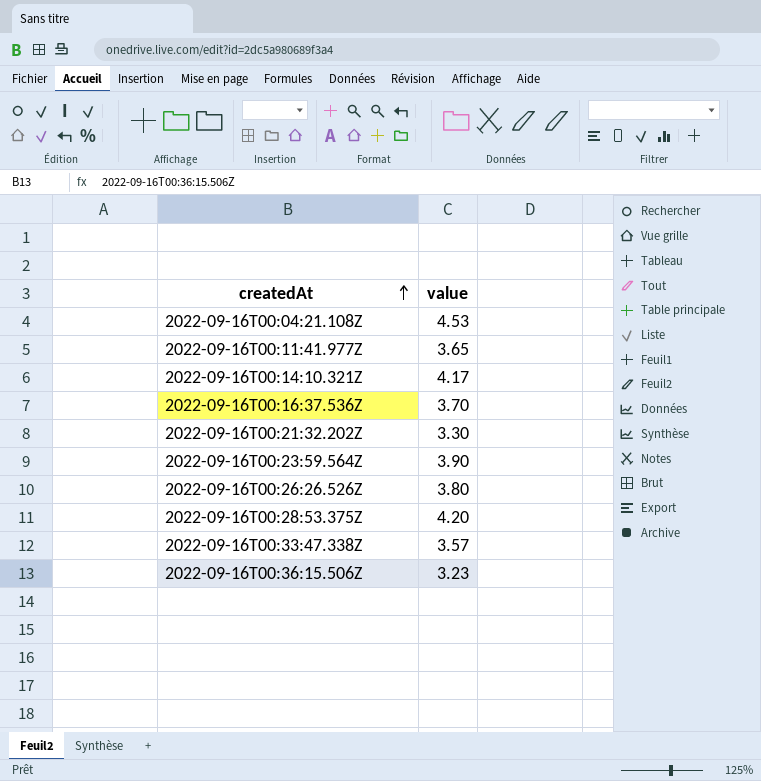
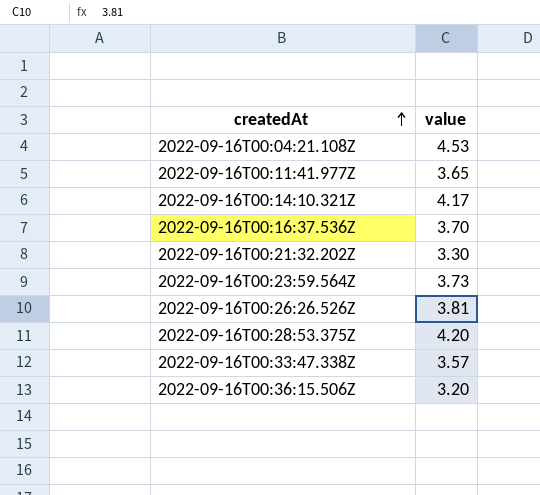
2022-09-16T00:23:59.564Z | value: 3.90 -> 3.73
2022-09-16T00:26:26.526Z | value: 3.80 -> 3.81
2022-09-16T00:36:15.506Z | value: 3.23 -> 3.20

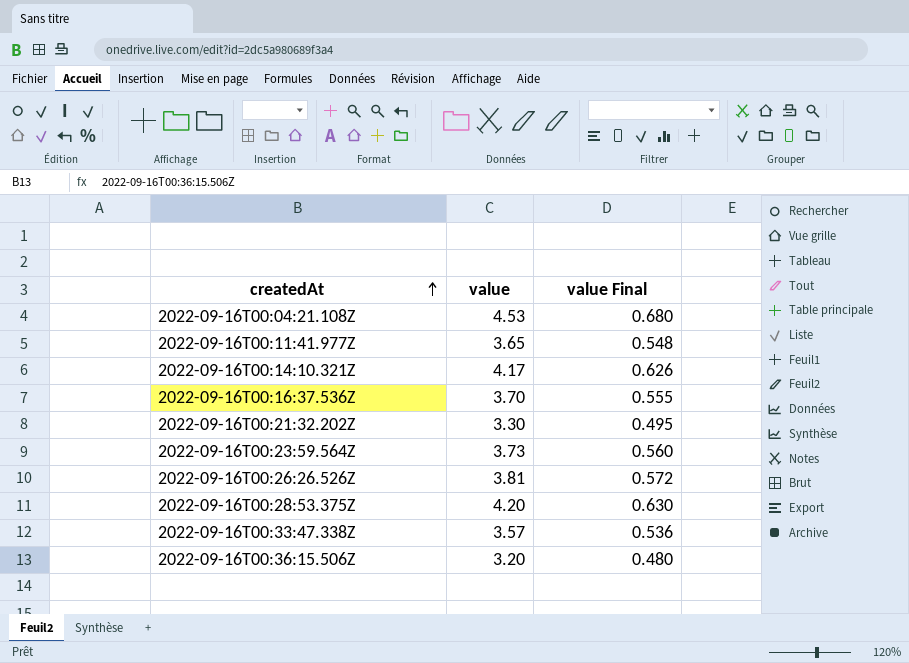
column value Final | formula: none -> [value] * 0.15

